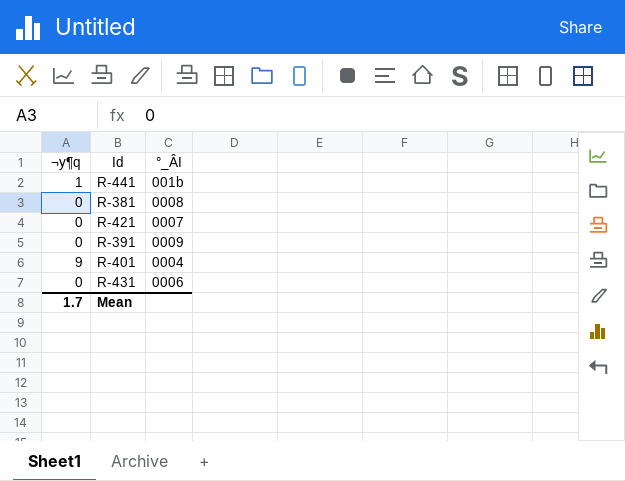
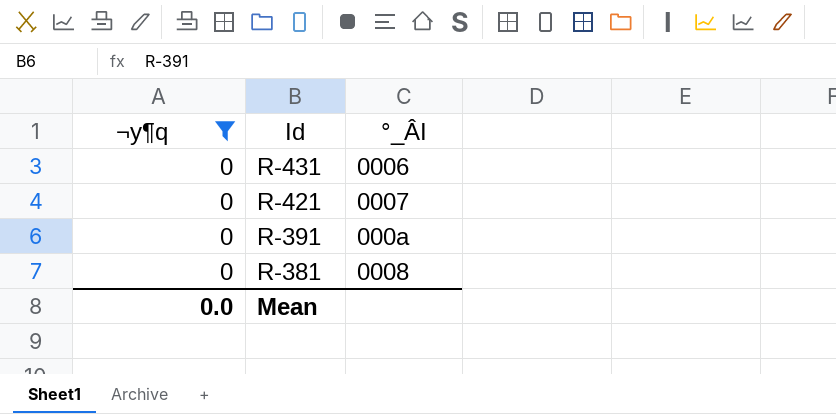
filter: none -> ¬y¶q = 0
row order: none -> Id descending
R-391 | °_ÂI: 0009 -> 000a
Mean | ¬y¶q: 1.7 -> 0.0

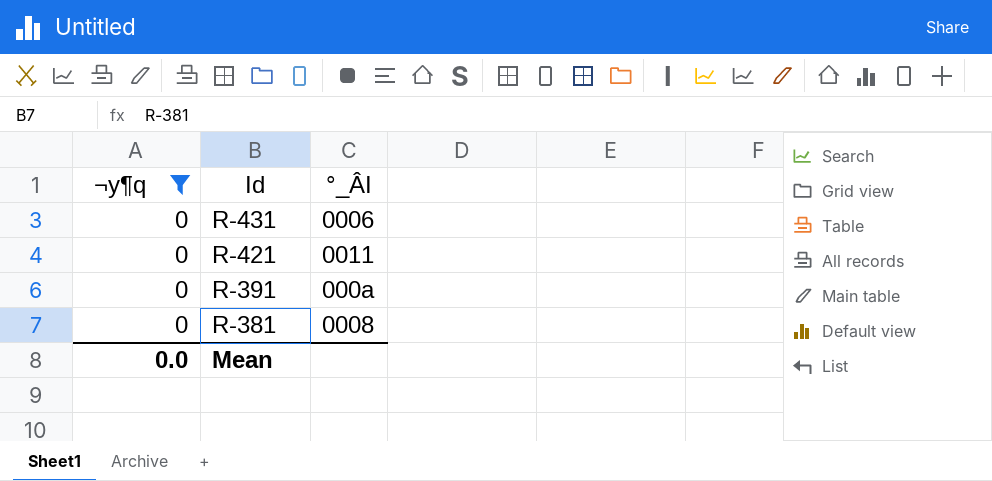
R-421 | °_ÂI: 0007 -> 0011

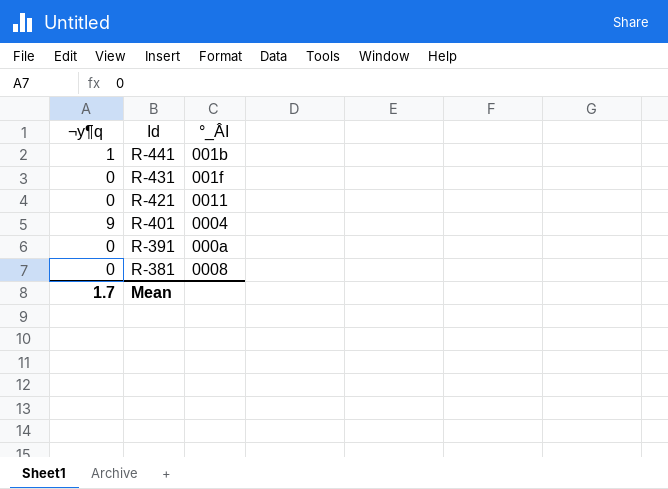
filter: ¬y¶q = 0 -> none
R-431 | °_ÂI: 0006 -> 001f
Mean | ¬y¶q: 0.0 -> 1.7

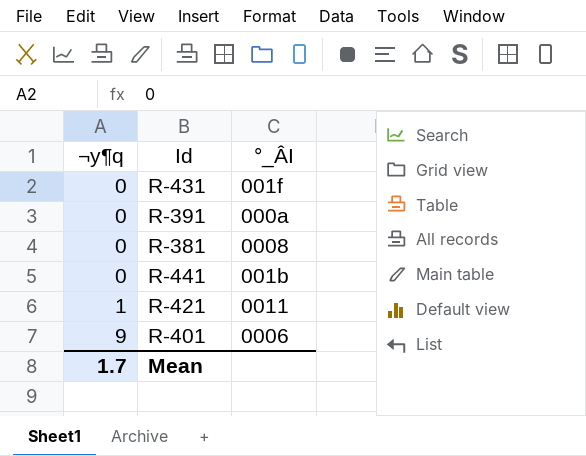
row order: Id descending -> ¬y¶q ascending
R-441 | ¬y¶q: 1 -> 0
R-421 | ¬y¶q: 0 -> 1
R-401 | °_ÂI: 0004 -> 0006

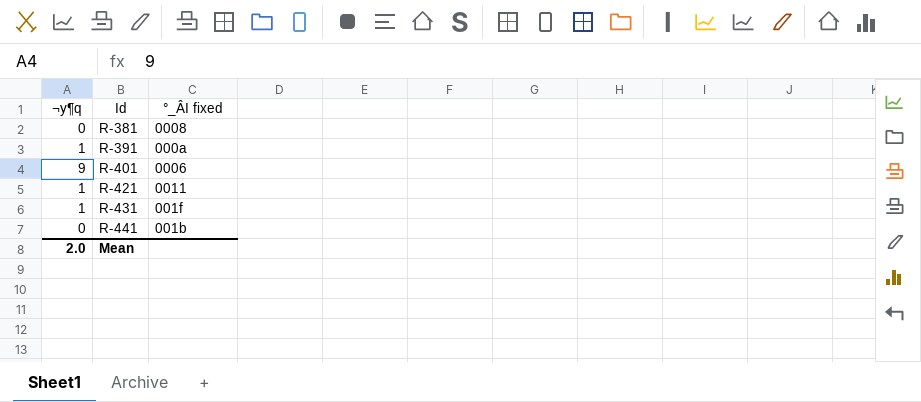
row order: ¬y¶q ascending -> Id ascending
column name: °_ÂI -> °_ÂI fixed
R-391 | ¬y¶q: 0 -> 1
R-431 | ¬y¶q: 0 -> 1
Mean | ¬y¶q: 1.7 -> 2.0

